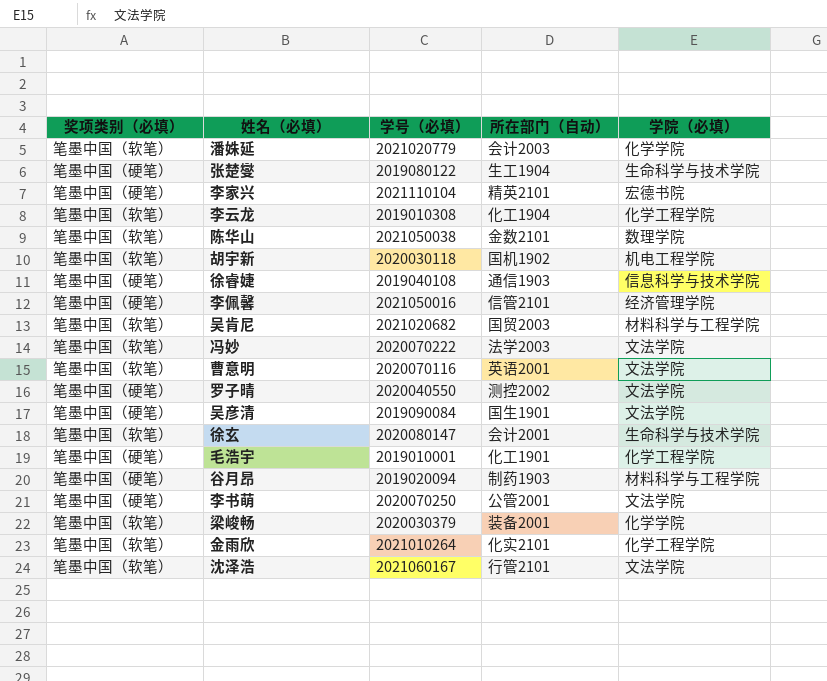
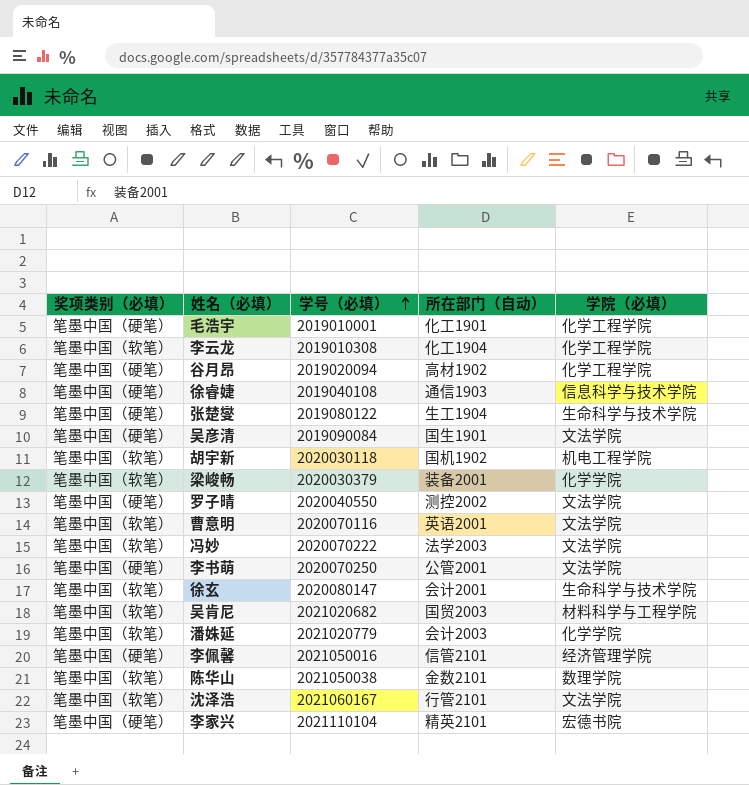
row order: none -> 学号（必填） ascending
row 金雨欣: 笔墨中国（软笔） | 2021010264 | 化实2101 | 化学工程学院 -> none
谷月昂 | 所在部门（自动）: 制药1903 -> 高材1902
谷月昂 | 学院（必填）: 材料科学与工程学院 -> 化学工程学院

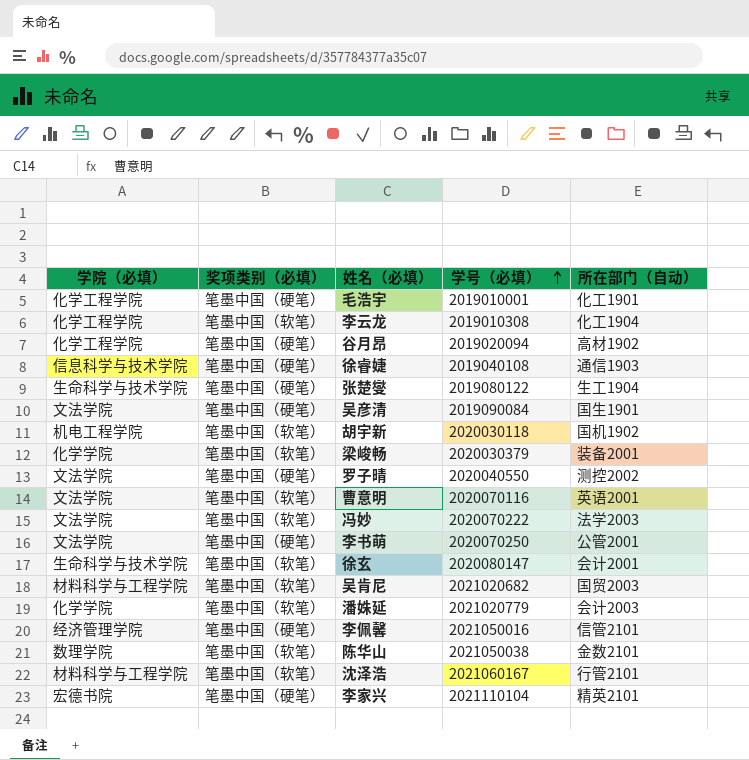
column 学院（必填） | position: 5 -> 1
沈泽浩 | 学院（必填）: 文法学院 -> 材料科学与工程学院

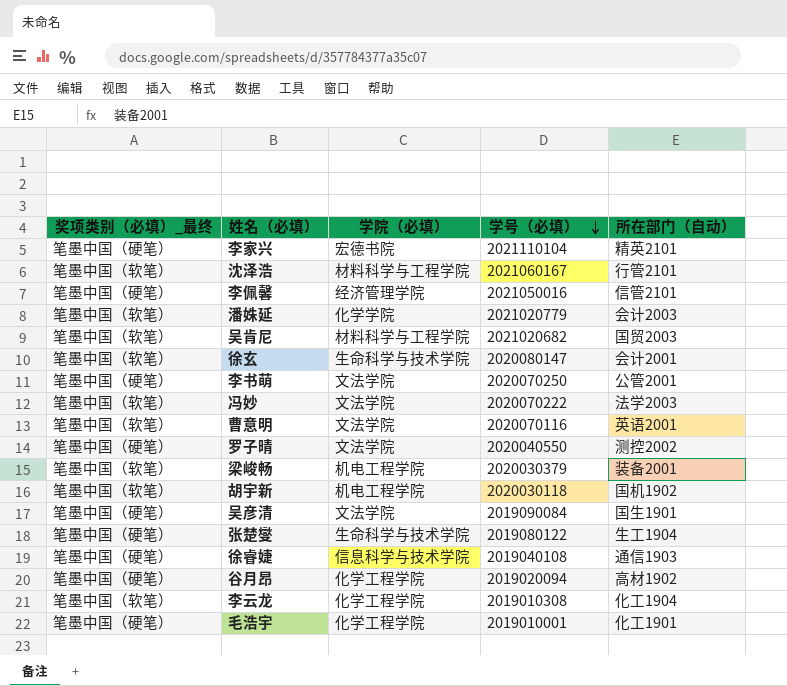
row order: 学号（必填） ascending -> 学号（必填） descending
column name: 奖项类别（必填） -> 奖项类别（必填）_最终
column 学院（必填） | position: 1 -> 3
row 陈华山: 数理学院 | 笔墨中国（软笔） | 2021050038 | 金数2101 -> none
梁峻畅 | 学院（必填）: 化学学院 -> 机电工程学院

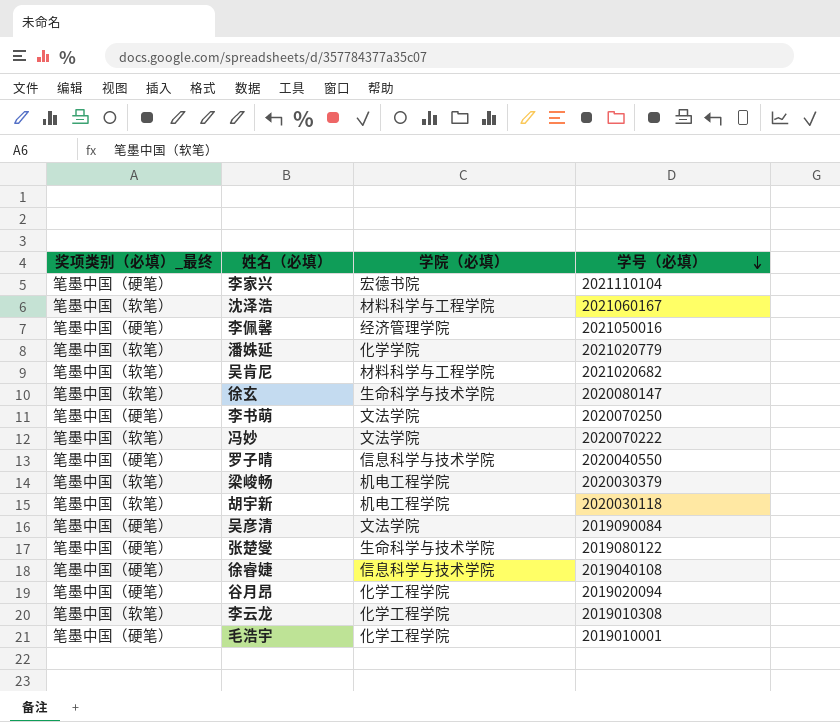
column 所在部门（自动） | position: 5 -> none
row 曹意明: 笔墨中国（软笔） | 文法学院 | 2020070116 | 英语2001 -> none
罗子晴 | 学院（必填）: 文法学院 -> 信息科学与技术学院

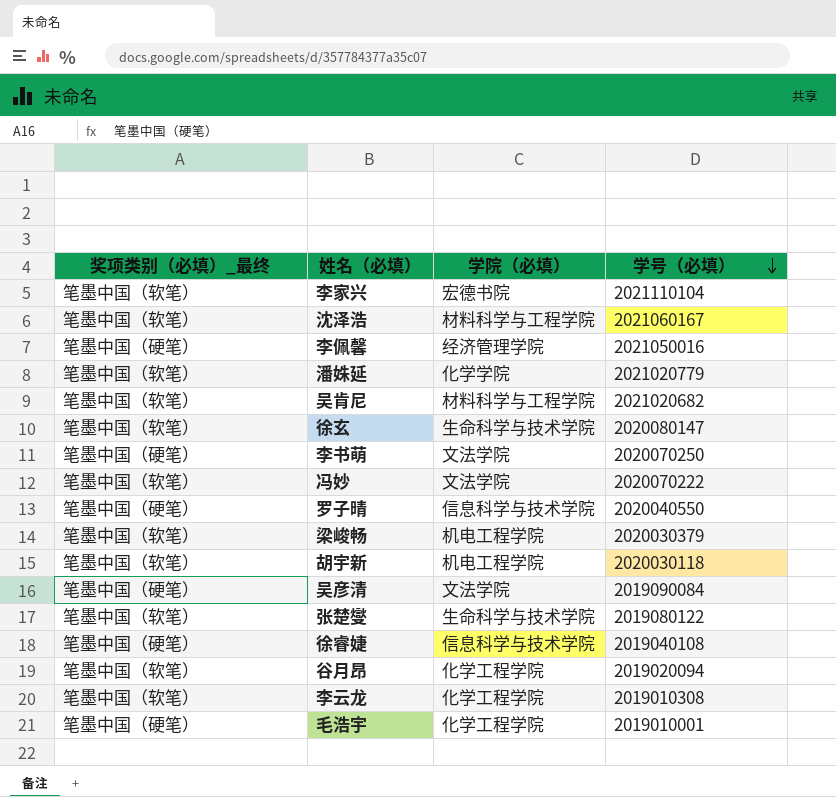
李家兴 | 奖项类别（必填）_最终: 笔墨中国（硬笔） -> 笔墨中国（软笔）
张楚燮 | 奖项类别（必填）_最终: 笔墨中国（硬笔） -> 笔墨中国（软笔）
谷月昂 | 奖项类别（必填）_最终: 笔墨中国（硬笔） -> 笔墨中国（软笔）

